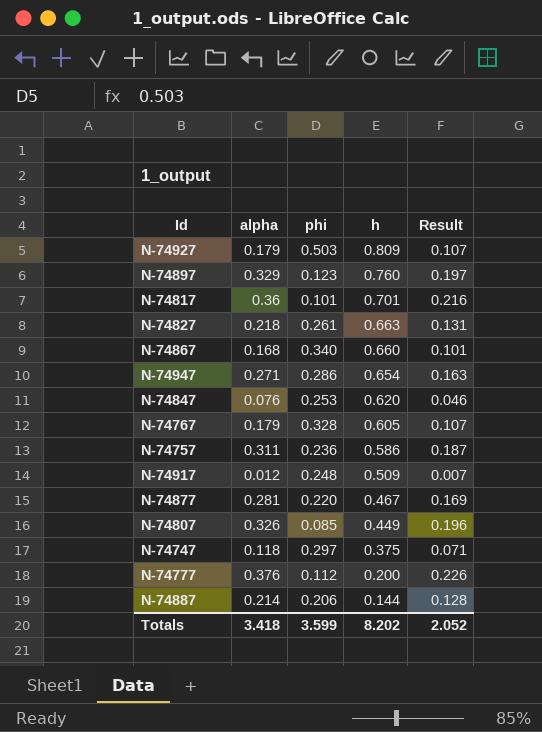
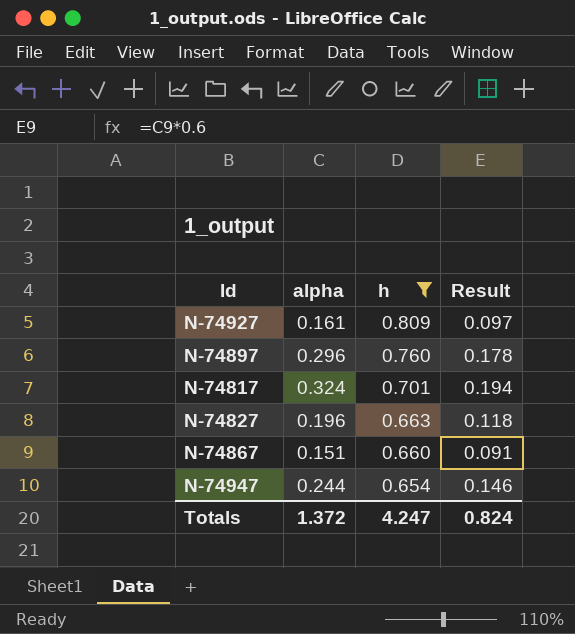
filter: none -> h >= 0.654
column phi | position: 3 -> none
N-74927 | alpha: 0.179 -> 0.161
N-74927 | Result: 0.107 -> 0.097
N-74897 | alpha: 0.329 -> 0.296
N-74897 | Result: 0.197 -> 0.178
N-74817 | alpha: 0.36 -> 0.324
N-74817 | Result: 0.216 -> 0.194
N-74827 | alpha: 0.218 -> 0.196
N-74827 | Result: 0.131 -> 0.118
N-74867 | alpha: 0.168 -> 0.151
N-74867 | Result: 0.101 -> 0.091
N-74947 | alpha: 0.271 -> 0.244
N-74947 | Result: 0.163 -> 0.146
Totals | alpha: 3.418 -> 1.372
Totals | h: 8.202 -> 4.247
Totals | Result: 2.052 -> 0.824

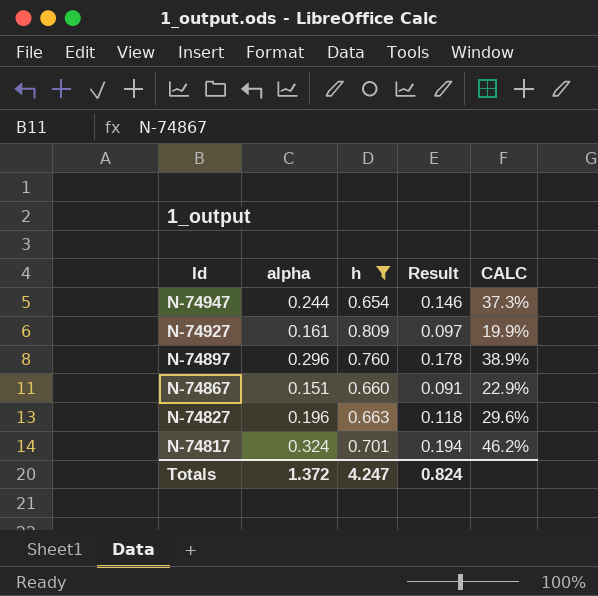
row order: h descending -> Id descending
column CALC | formula: none -> [alpha] / [h]

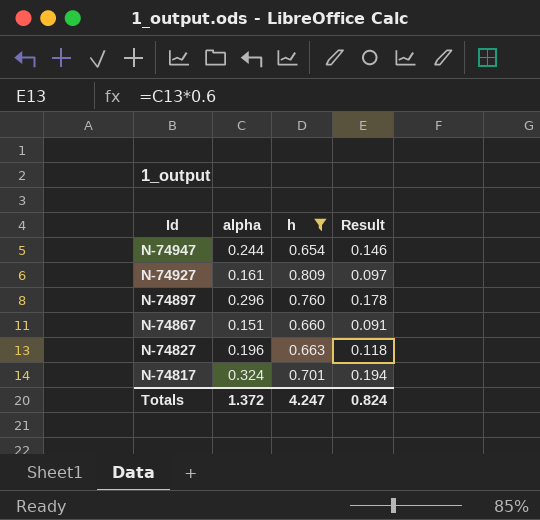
column CALC | formula: [alpha] / [h] -> none

